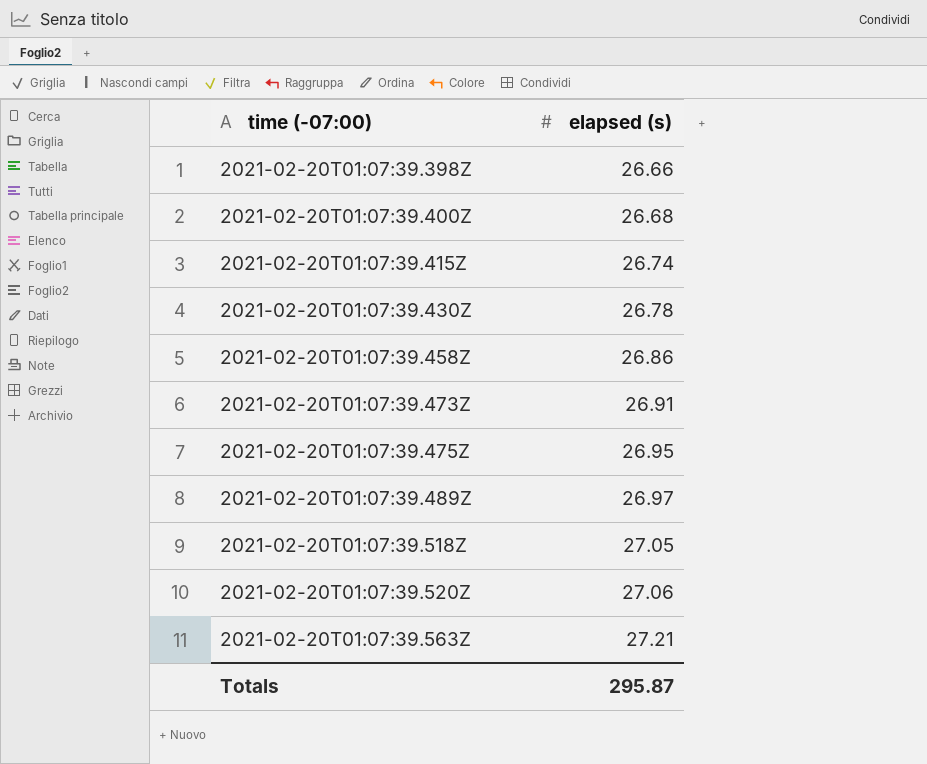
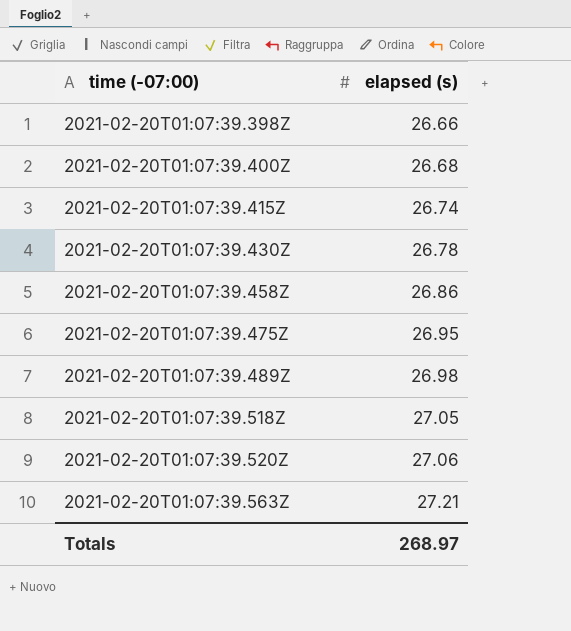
row 2021-02-20T01:07:39.473Z: 26.91 -> none
2021-02-20T01:07:39.489Z | elapsed (s): 26.97 -> 26.98
Totals | elapsed (s): 295.87 -> 268.97

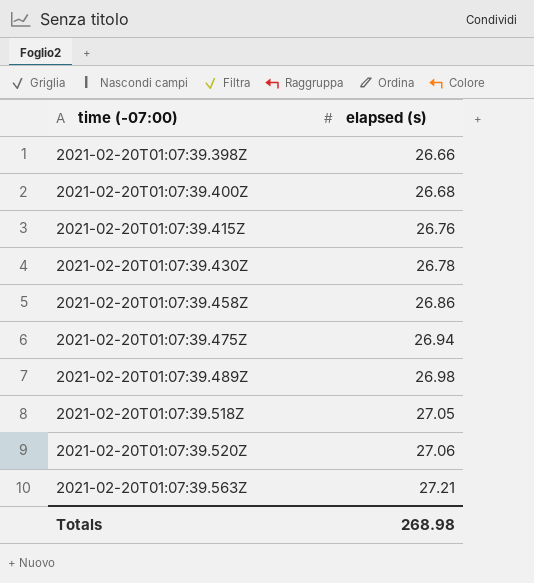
2021-02-20T01:07:39.415Z | elapsed (s): 26.74 -> 26.76
2021-02-20T01:07:39.475Z | elapsed (s): 26.95 -> 26.94
Totals | elapsed (s): 268.97 -> 268.98

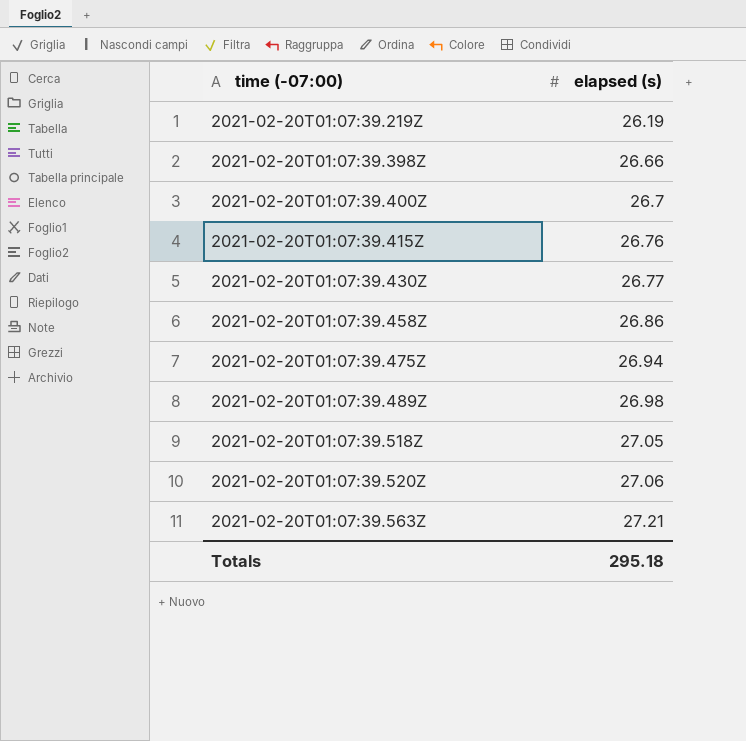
row 2021-02-20T01:07:39.219Z: none -> 26.19
2021-02-20T01:07:39.400Z | elapsed (s): 26.68 -> 26.7
2021-02-20T01:07:39.430Z | elapsed (s): 26.78 -> 26.77
Totals | elapsed (s): 268.98 -> 295.18

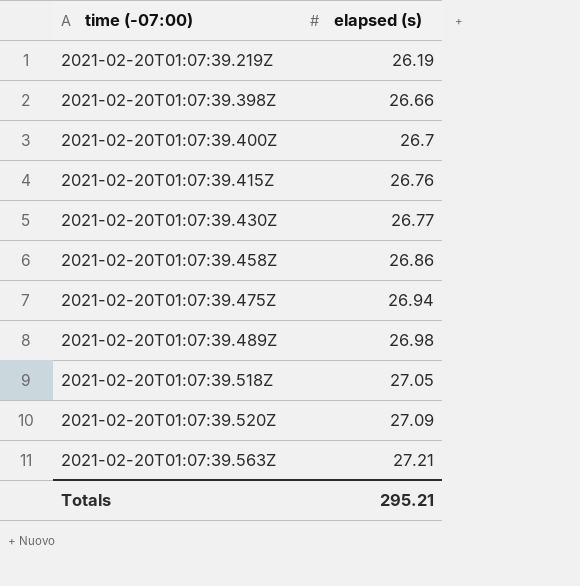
2021-02-20T01:07:39.520Z | elapsed (s): 27.06 -> 27.09
Totals | elapsed (s): 295.18 -> 295.21

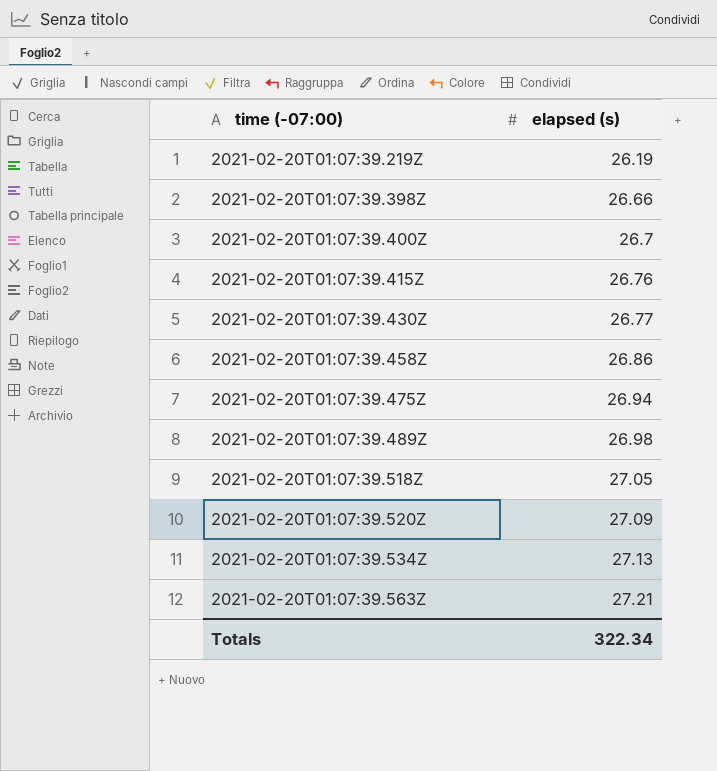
row 2021-02-20T01:07:39.534Z: none -> 27.13
Totals | elapsed (s): 295.21 -> 322.34

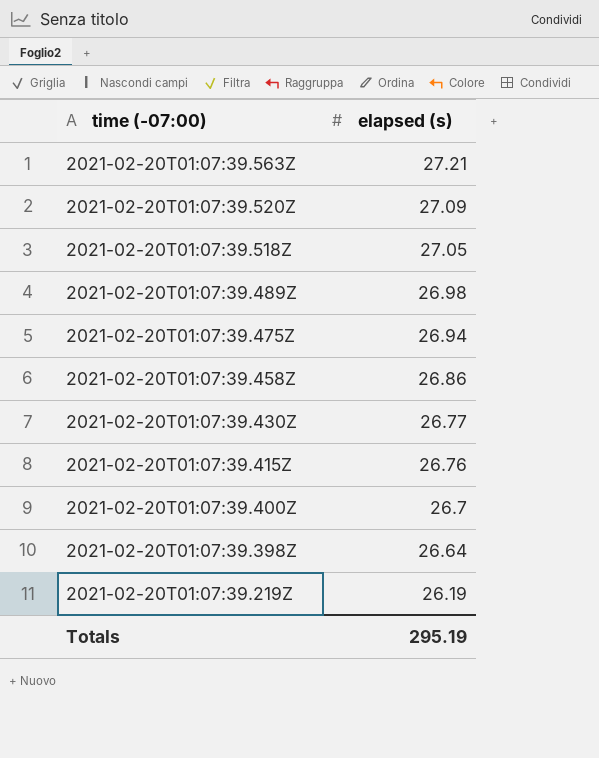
row order: time (-07:00) ascending -> time (-07:00) descending
row 2021-02-20T01:07:39.534Z: 27.13 -> none
2021-02-20T01:07:39.398Z | elapsed (s): 26.66 -> 26.64
Totals | elapsed (s): 322.34 -> 295.19

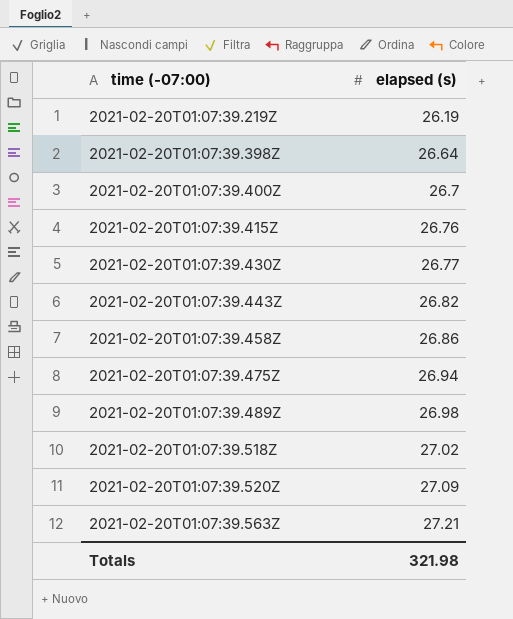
row order: time (-07:00) descending -> time (-07:00) ascending
row 2021-02-20T01:07:39.443Z: none -> 26.82
2021-02-20T01:07:39.518Z | elapsed (s): 27.05 -> 27.02
Totals | elapsed (s): 295.19 -> 321.98

